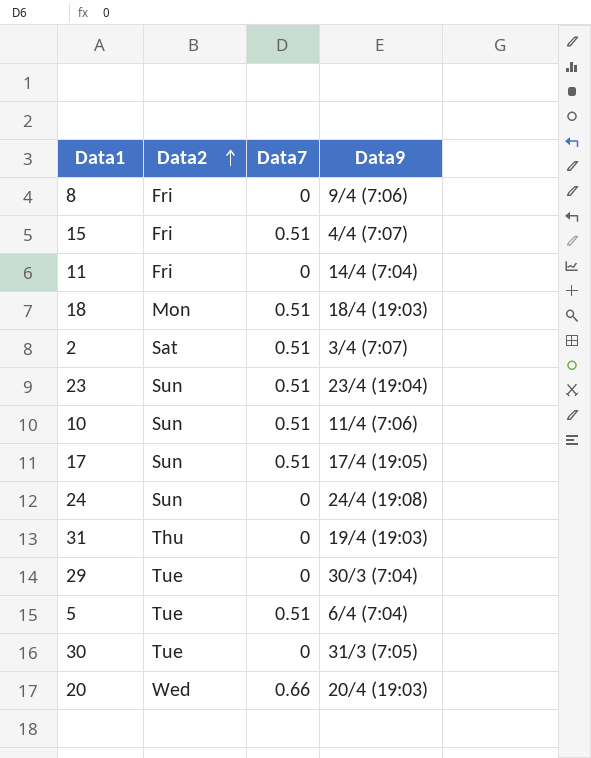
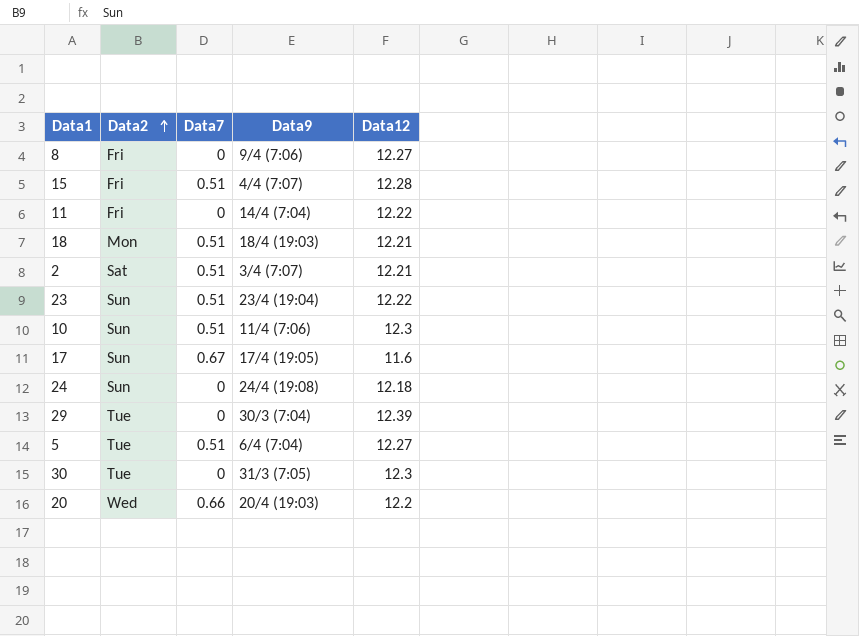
column Data12 | position: none -> 5
row 31: Thu | 0 | 19/4 (19:03) -> none
17 | Data7: 0.51 -> 0.67

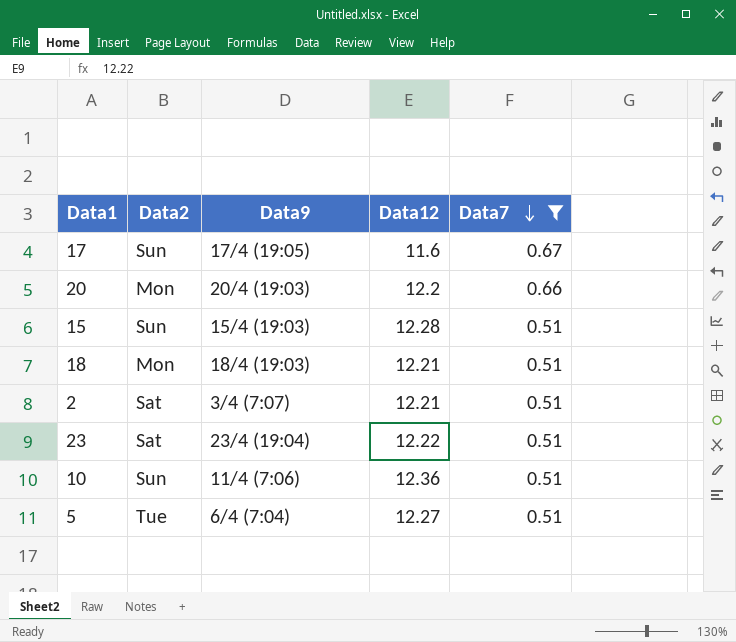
filter: none -> Data7 != 0
row order: Data2 ascending -> Data7 descending
column Data7 | position: 3 -> 5
20 | Data2: Wed -> Mon
15 | Data2: Fri -> Sun
15 | Data9: 4/4 (7:07) -> 15/4 (19:03)
23 | Data2: Sun -> Sat
10 | Data12: 12.3 -> 12.36

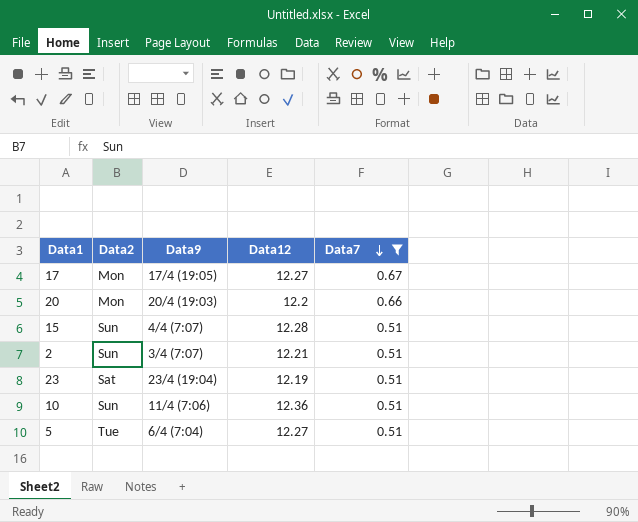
row 18: Mon | 18/4 (19:03) | 12.21 | 0.51 -> none
17 | Data2: Sun -> Mon
17 | Data12: 11.6 -> 12.27
15 | Data9: 15/4 (19:03) -> 4/4 (7:07)
2 | Data2: Sat -> Sun
23 | Data12: 12.22 -> 12.19

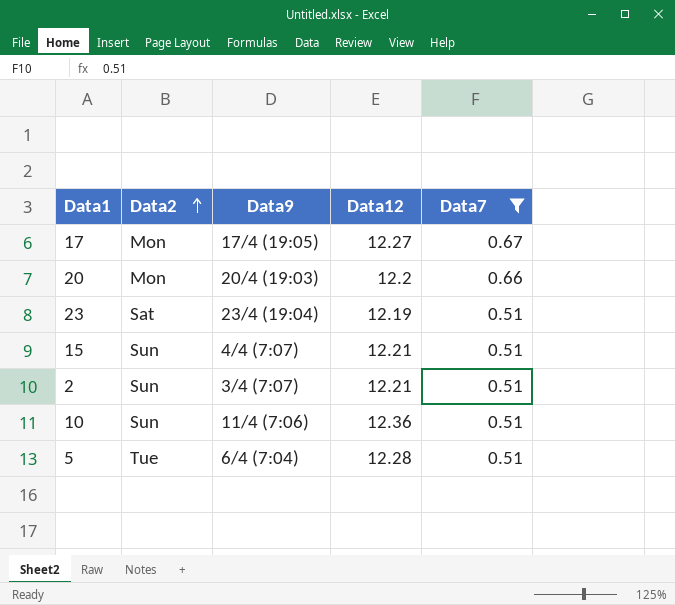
row order: Data7 descending -> Data2 ascending
15 | Data12: 12.28 -> 12.21
5 | Data12: 12.27 -> 12.28

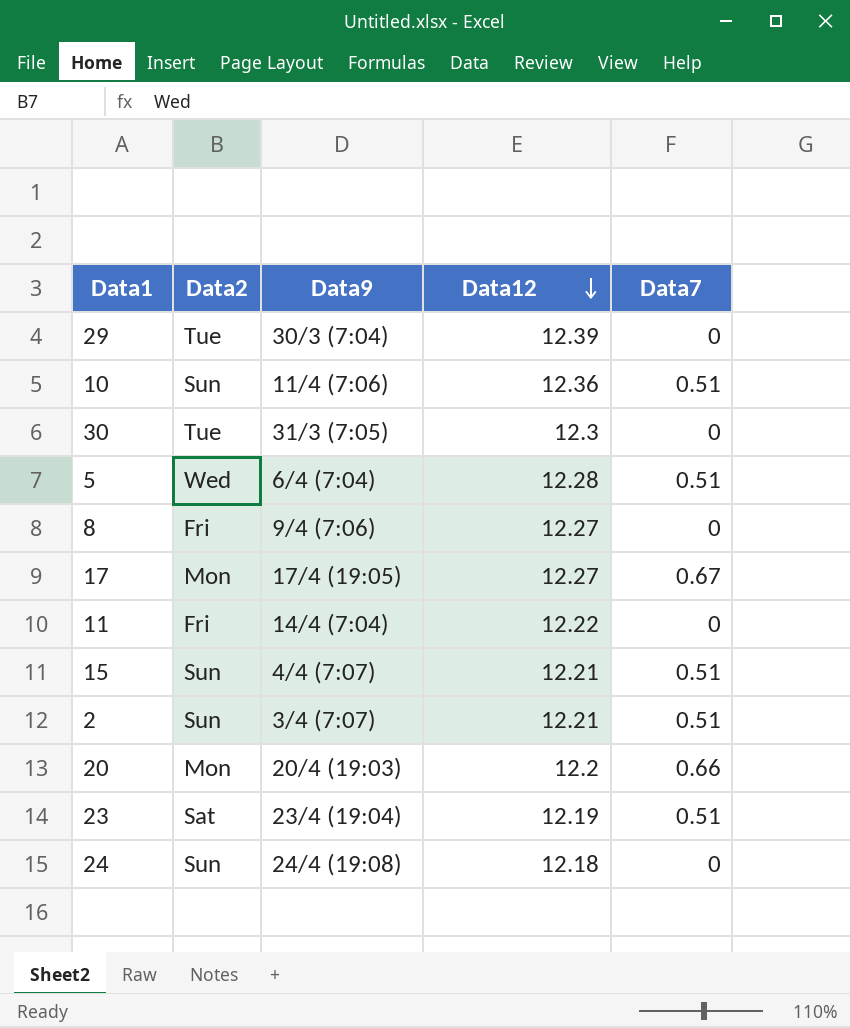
filter: Data7 != 0 -> none
row order: Data2 ascending -> Data12 descending
5 | Data2: Tue -> Wed

